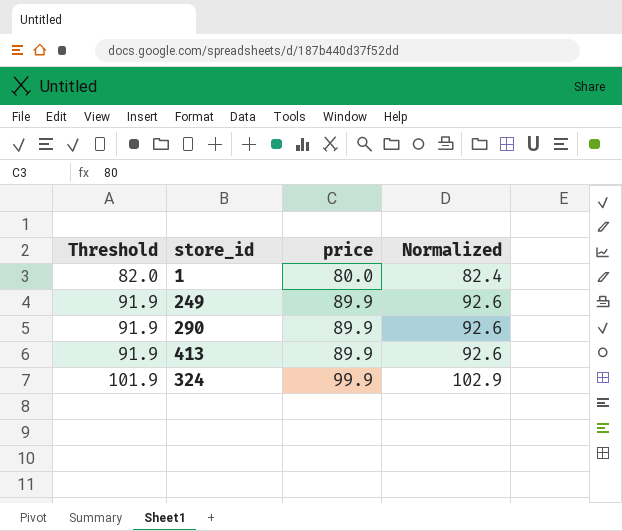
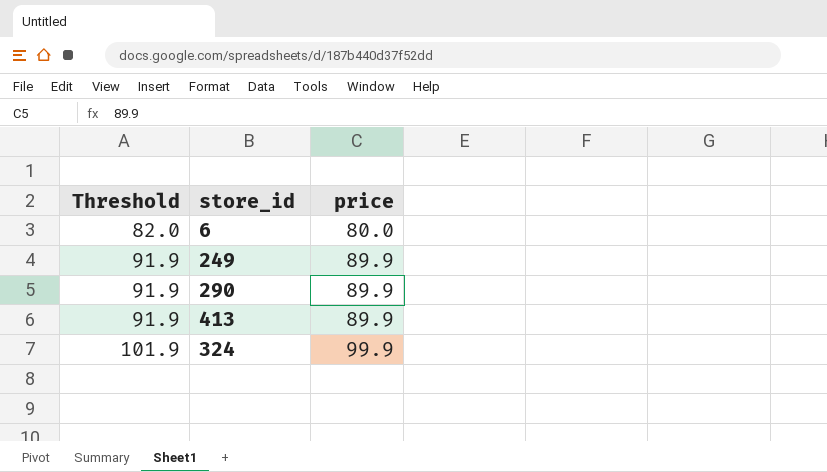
column Normalized | formula: [price] * 1.03 -> none
row 1: 82.0 | 80.0 | 82.4 -> none
row 6: none -> 82.0 | 80.0

